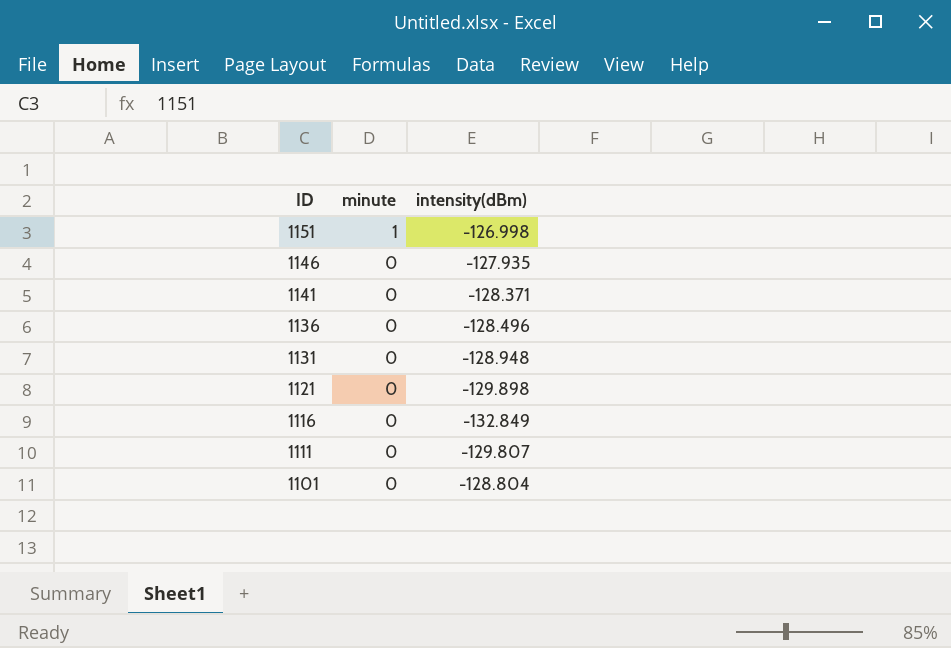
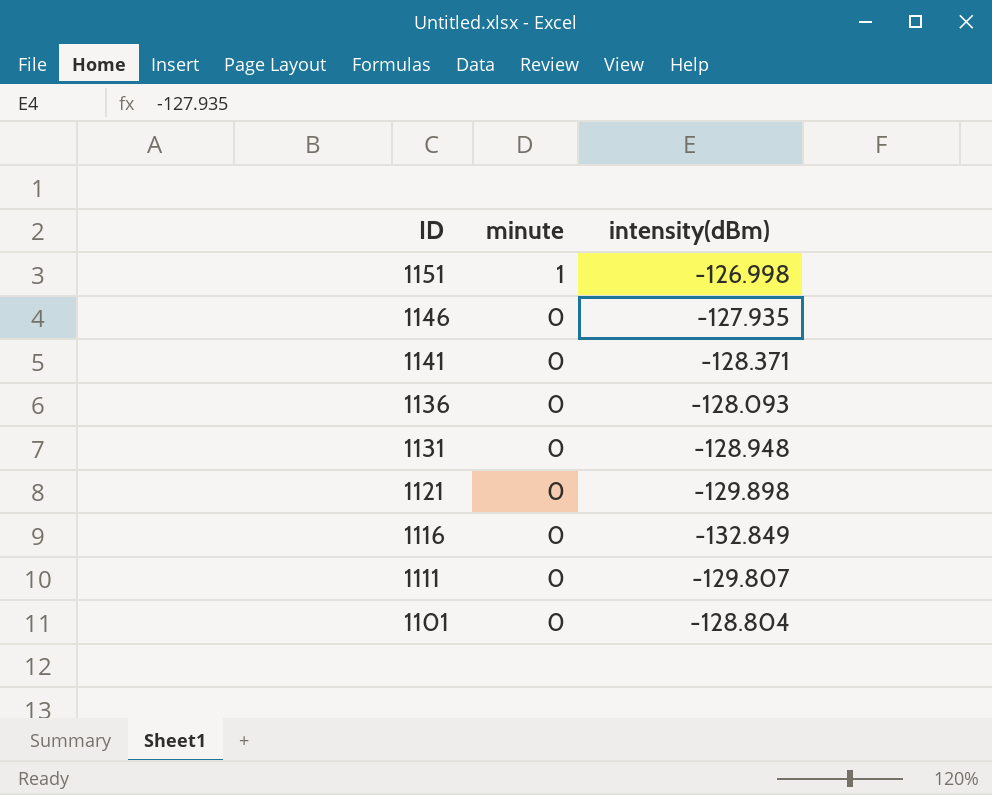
1136 | intensity(dBm): -128.496 -> -128.093

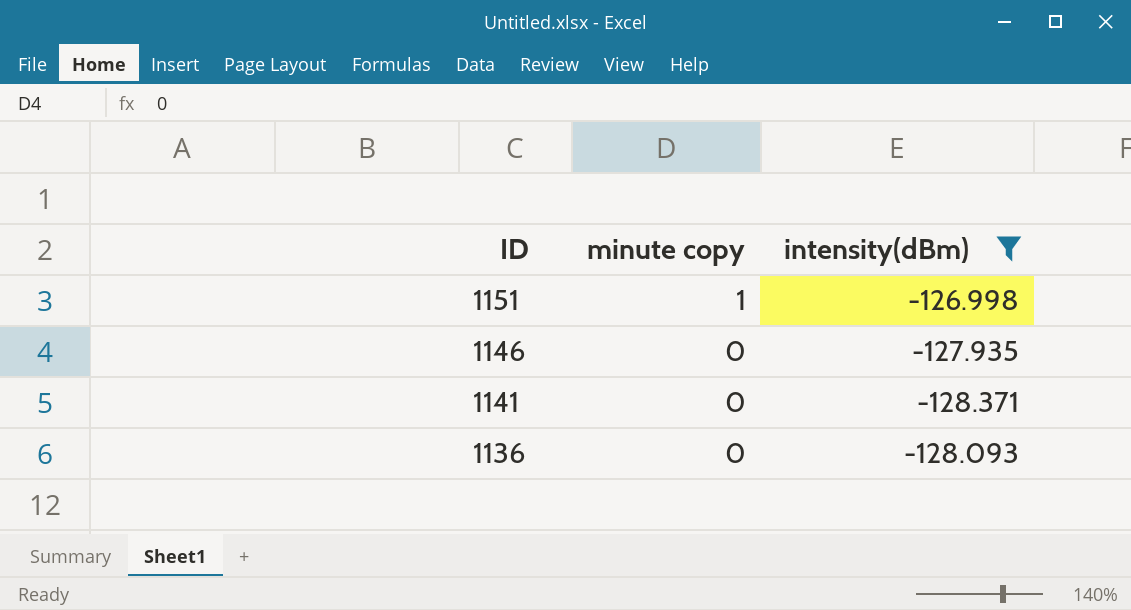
filter: none -> intensity(dBm) >= -128.371
column name: minute -> minute copy

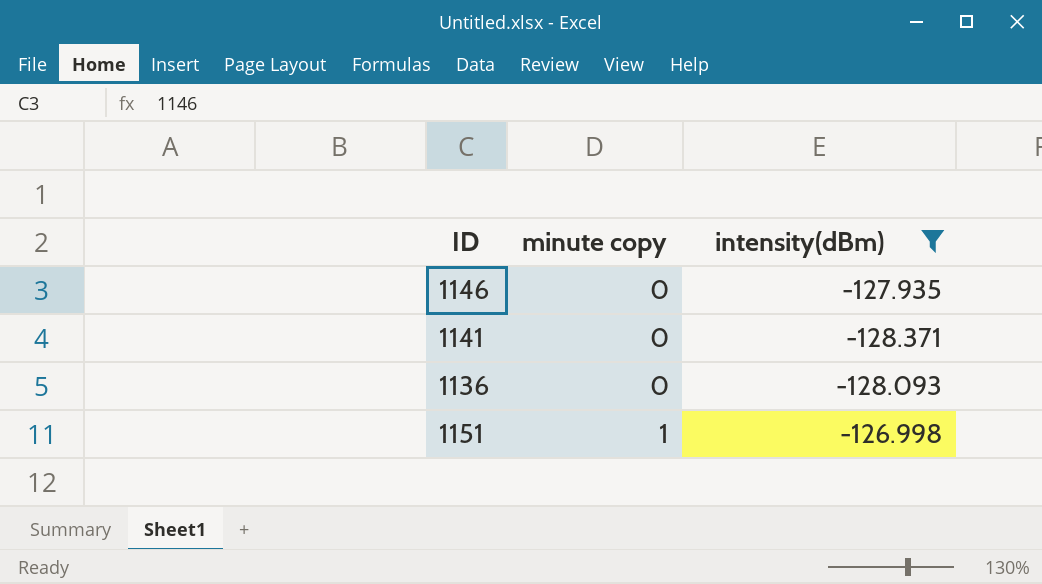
row order: ID descending -> minute copy ascending

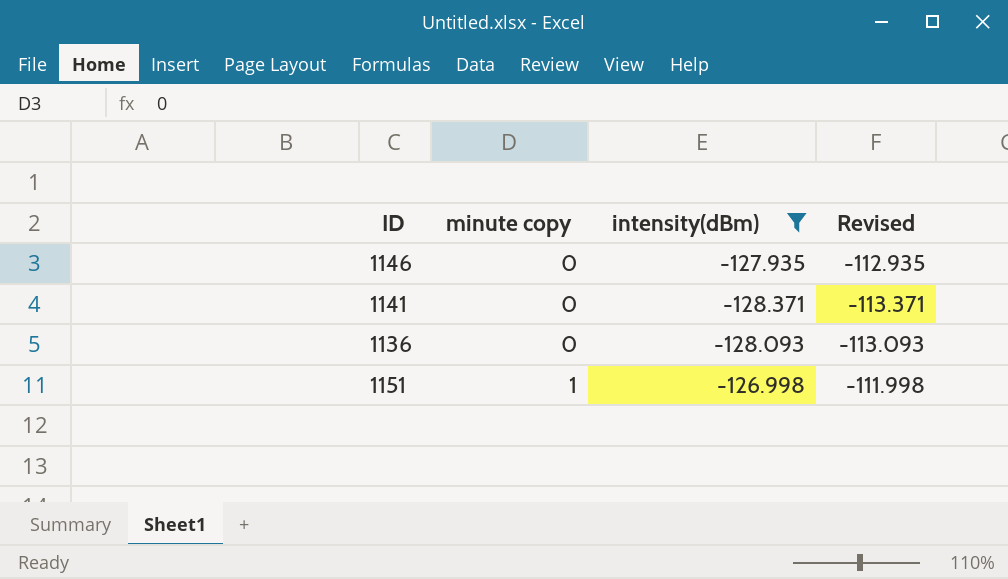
column Revised | formula: none -> [intensity(dBm)] + 15

